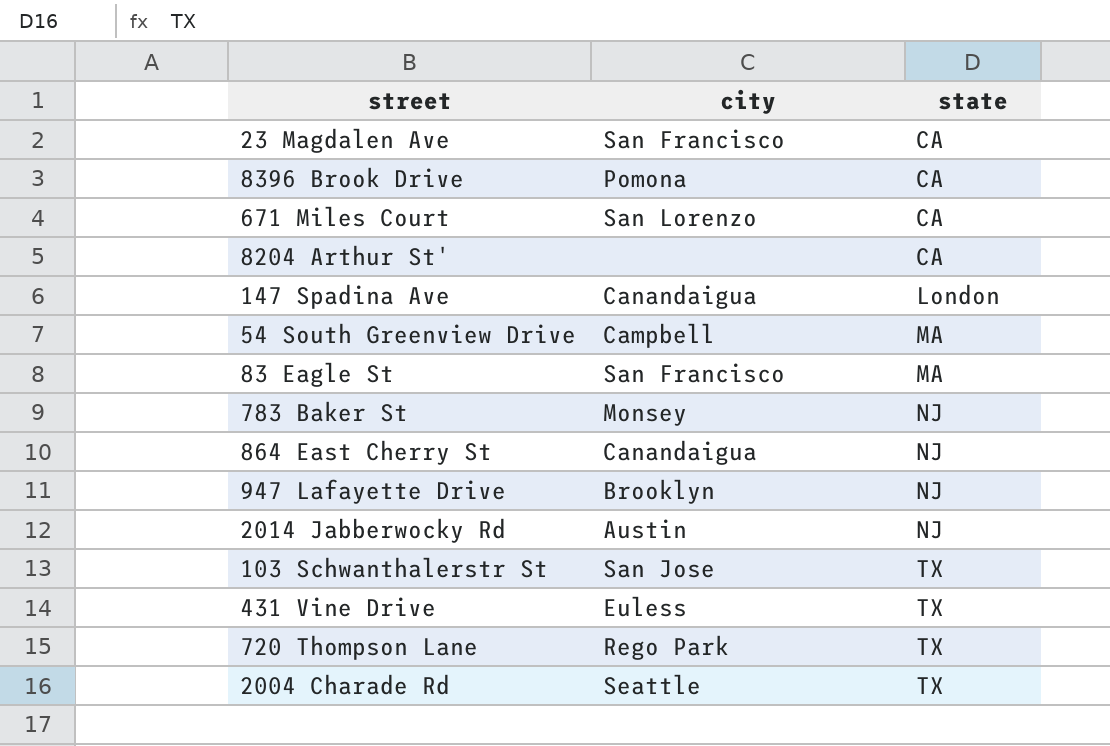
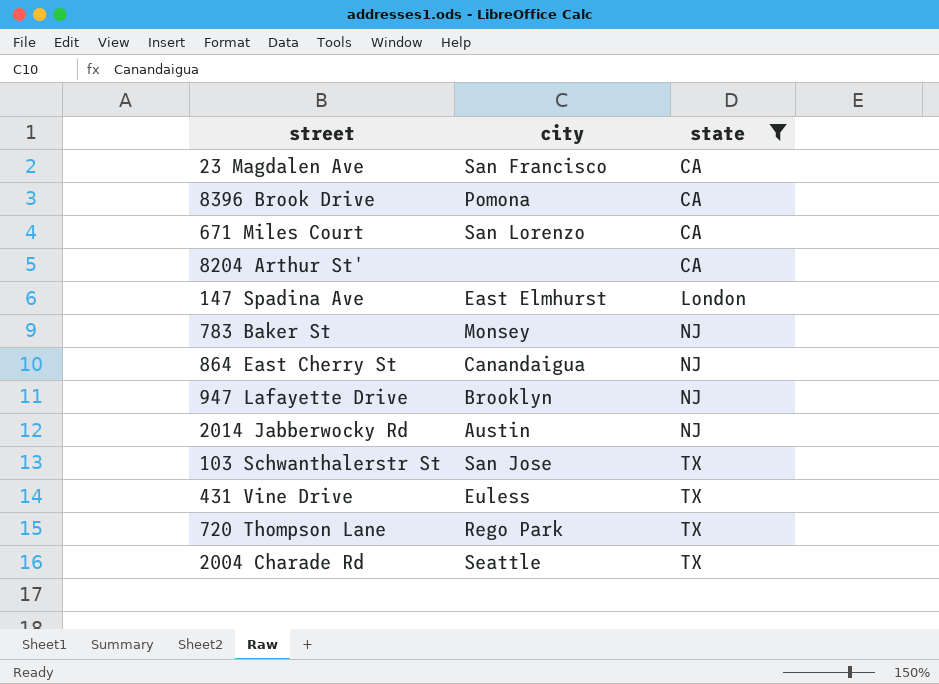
filter: none -> state != MA
147 Spadina Ave | city: Canandaigua -> East Elmhurst

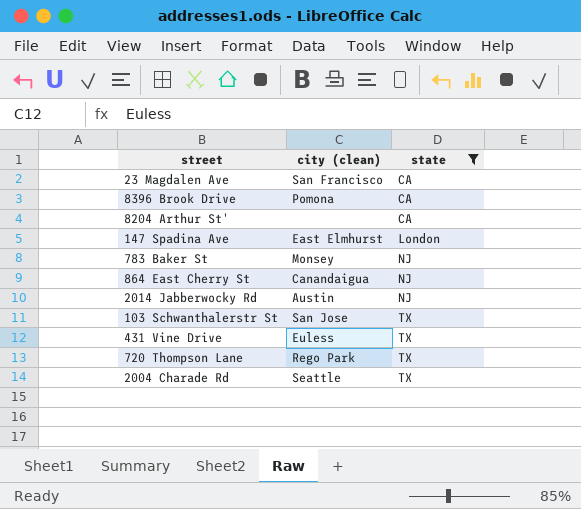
column name: city -> city (clean)
row 671 Miles Court: San Lorenzo | CA -> none
row 947 Lafayette Drive: Brooklyn | NJ -> none

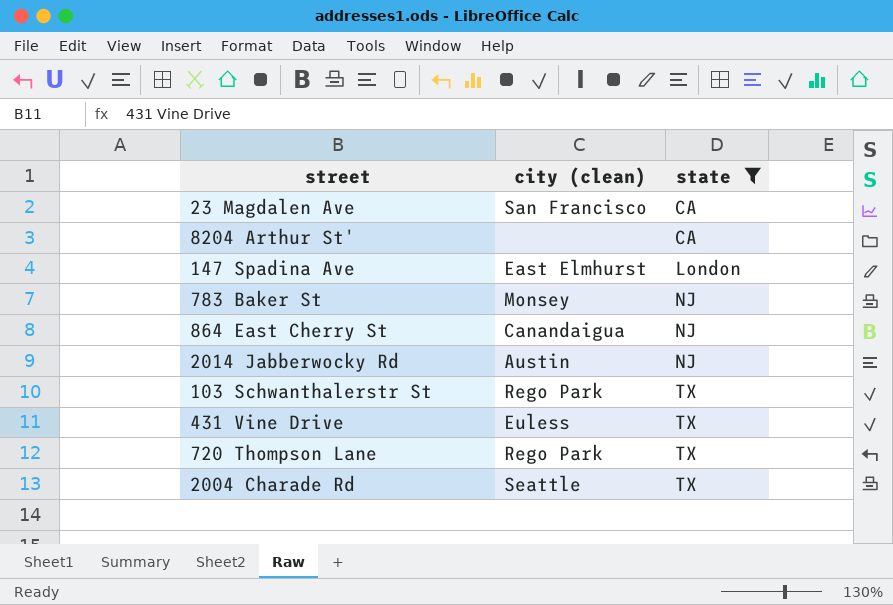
row 8396 Brook Drive: Pomona | CA -> none
103 Schwanthalerstr St | city (clean): San Jose -> Rego Park

